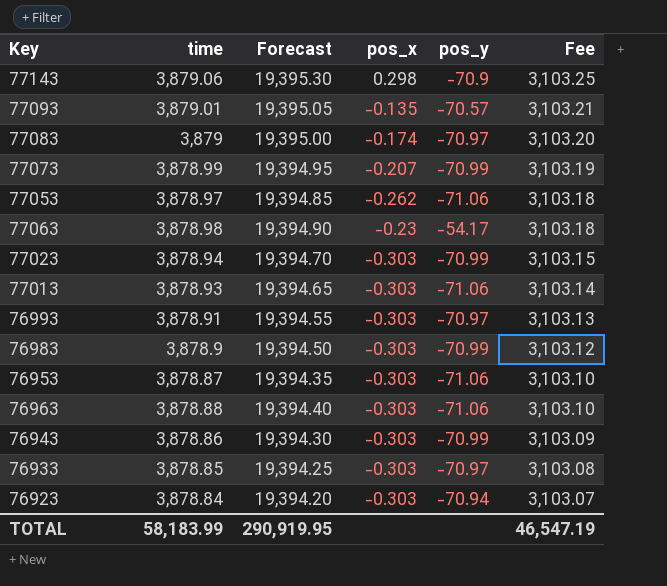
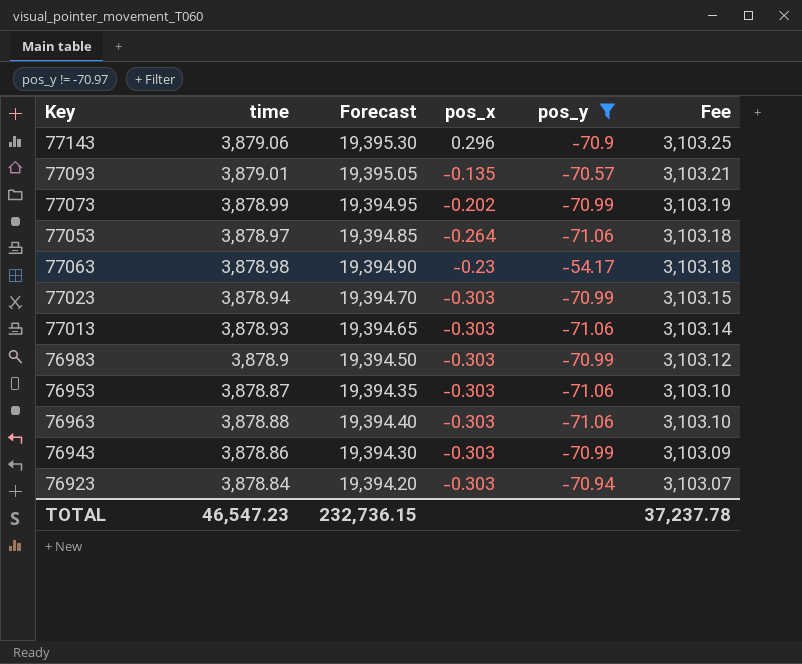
filter: none -> pos_y != -70.97
77143 | pos_x: 0.298 -> 0.296
77073 | pos_x: -0.207 -> -0.202
77053 | pos_x: -0.262 -> -0.264
TOTAL | time: 58,183.99 -> 46,547.23
TOTAL | Forecast: 290,919.95 -> 232,736.15
TOTAL | Fee: 46,547.19 -> 37,237.78

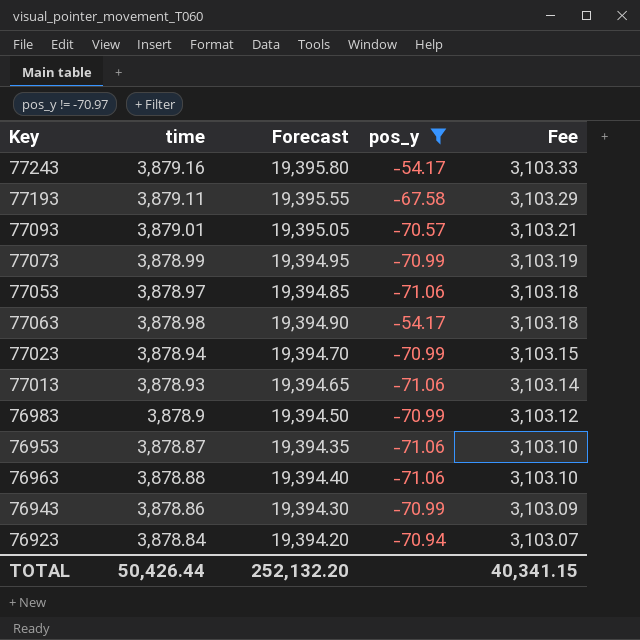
column pos_x | position: 4 -> none
row 77143: 3,879.06 | 19,395.30 | 0.296 | -70.9 | 3,103.25 -> none
row 77243: none -> 3,879.16 | 19,395.80 | -54.17 | 3,103.33
row 77193: none -> 3,879.11 | 19,395.55 | -67.58 | 3,103.29
TOTAL | time: 46,547.23 -> 50,426.44
TOTAL | Forecast: 232,736.15 -> 252,132.20
TOTAL | Fee: 37,237.78 -> 40,341.15

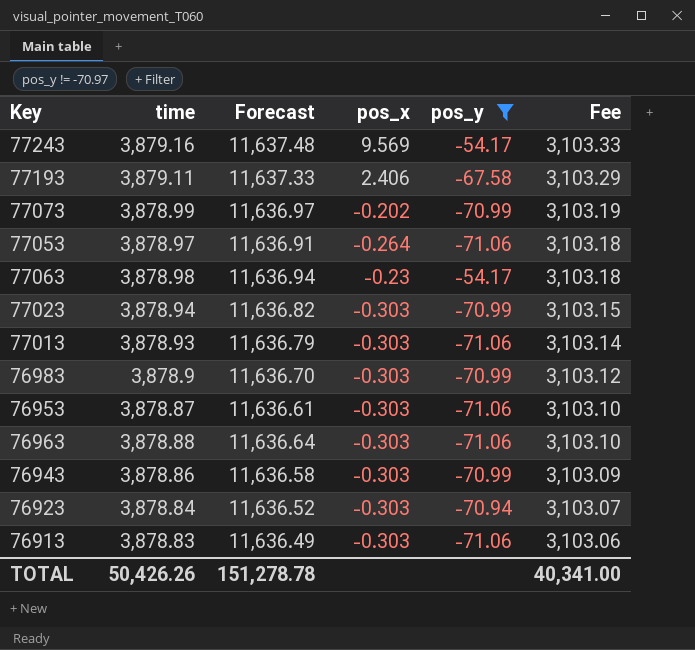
column Forecast | formula: [time] * 5 -> [time] * 3
column pos_x | position: none -> 4
row 77093: 3,879.01 | 19,395.05 | -70.57 | 3,103.21 -> none
row 76913: none -> 3,878.83 | 11,636.49 | -0.303 | -71.06 | 3,103.06
TOTAL | time: 50,426.44 -> 50,426.26
TOTAL | Forecast: 252,132.20 -> 151,278.78
TOTAL | Fee: 40,341.15 -> 40,341.00

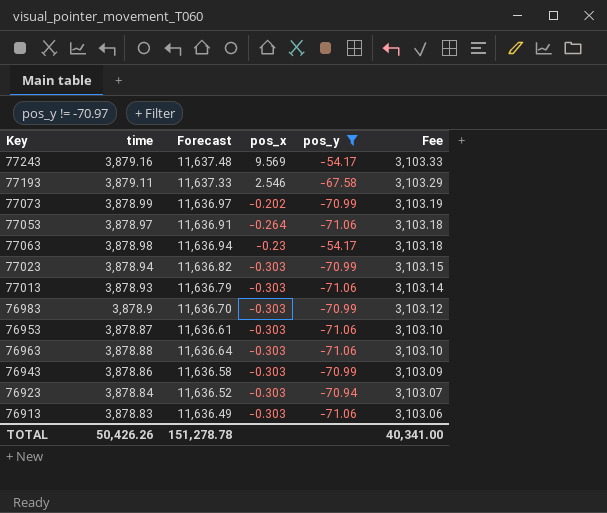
77193 | pos_x: 2.406 -> 2.546

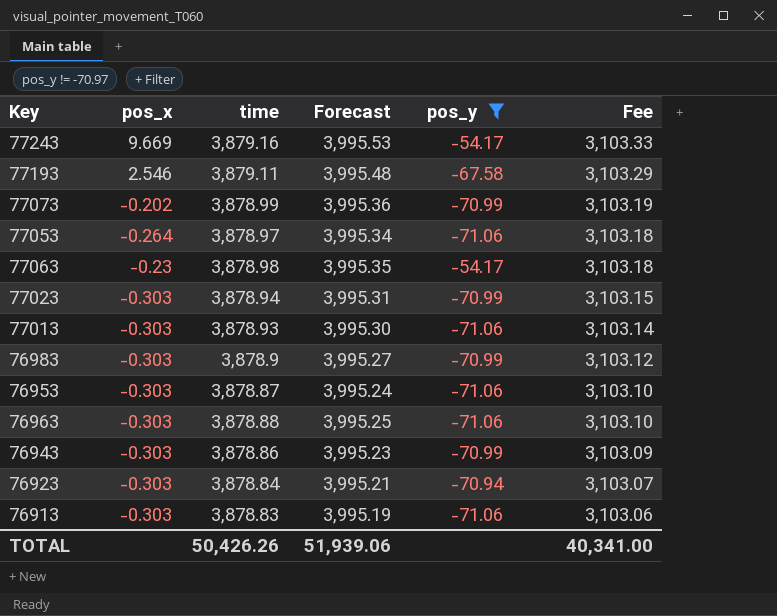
column pos_x | position: 4 -> 2
column Forecast | formula: [time] * 3 -> [time] * 1.03
77243 | pos_x: 9.569 -> 9.669
TOTAL | Forecast: 151,278.78 -> 51,939.06

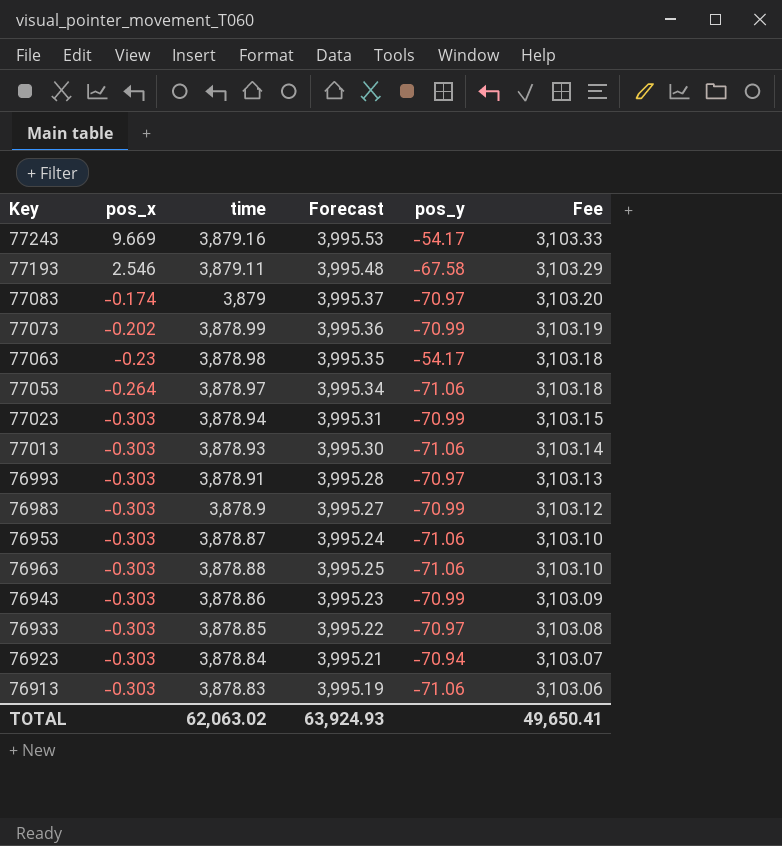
filter: pos_y != -70.97 -> none
row order: Fee descending -> pos_x descending
TOTAL | time: 50,426.26 -> 62,063.02
TOTAL | Forecast: 51,939.06 -> 63,924.93
TOTAL | Fee: 40,341.00 -> 49,650.41

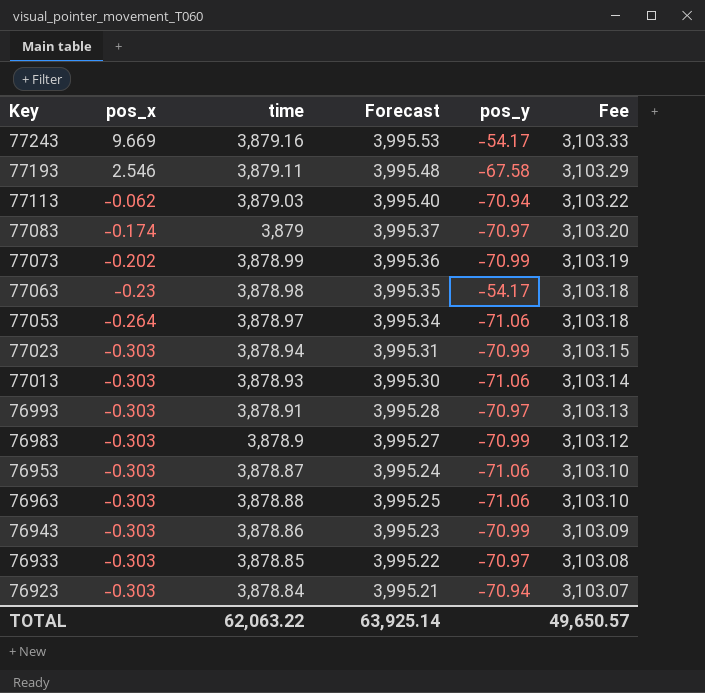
row 76913: -0.303 | 3,878.83 | 3,995.19 | -71.06 | 3,103.06 -> none
row 77113: none -> -0.062 | 3,879.03 | 3,995.40 | -70.94 | 3,103.22
TOTAL | time: 62,063.02 -> 62,063.22
TOTAL | Forecast: 63,924.93 -> 63,925.14
TOTAL | Fee: 49,650.41 -> 49,650.57

